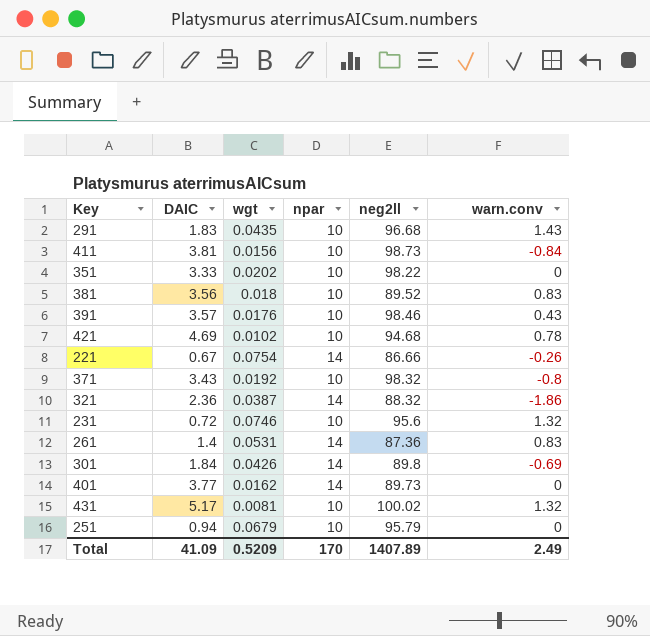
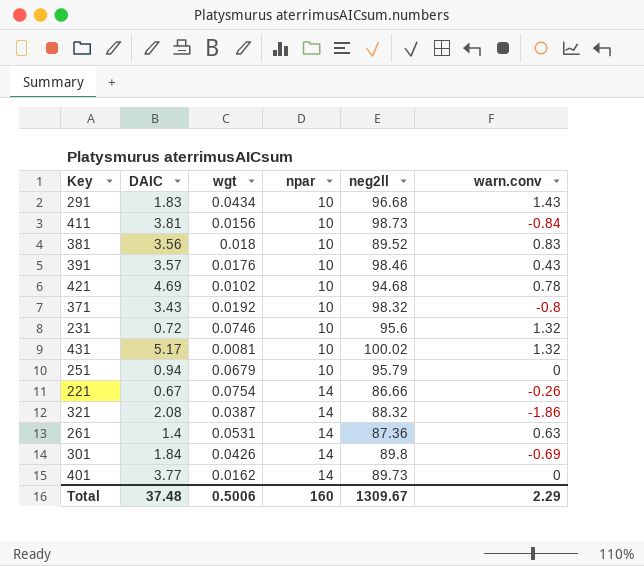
row order: none -> npar ascending
row 351: 3.33 | 0.0202 | 10 | 98.22 | 0 -> none
291 | wgt: 0.0435 -> 0.0434
321 | DAIC: 2.36 -> 2.08
261 | warn.conv: 0.83 -> 0.63
Total | DAIC: 41.09 -> 37.48
Total | wgt: 0.5209 -> 0.5006
Total | npar: 170 -> 160
Total | neg2ll: 1407.89 -> 1309.67
Total | warn.conv: 2.49 -> 2.29

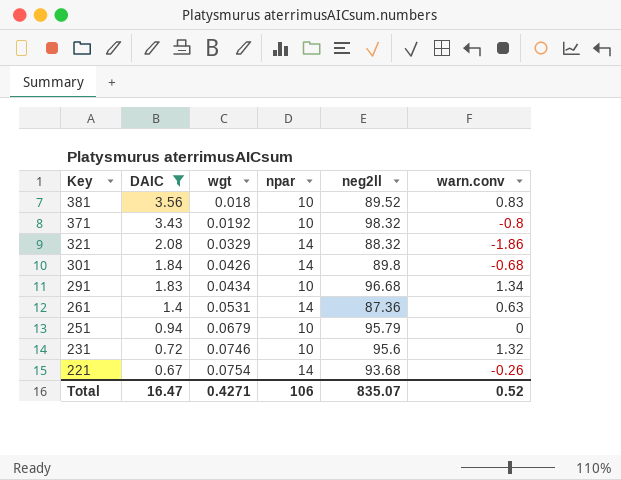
filter: none -> DAIC <= 3.56
row order: npar ascending -> Key descending
321 | wgt: 0.0387 -> 0.0329
301 | warn.conv: -0.69 -> -0.68
291 | warn.conv: 1.43 -> 1.34
221 | neg2ll: 86.66 -> 93.68
Total | DAIC: 37.48 -> 16.47
Total | wgt: 0.5006 -> 0.4271
Total | npar: 160 -> 106
Total | neg2ll: 1309.67 -> 835.07
Total | warn.conv: 2.29 -> 0.52

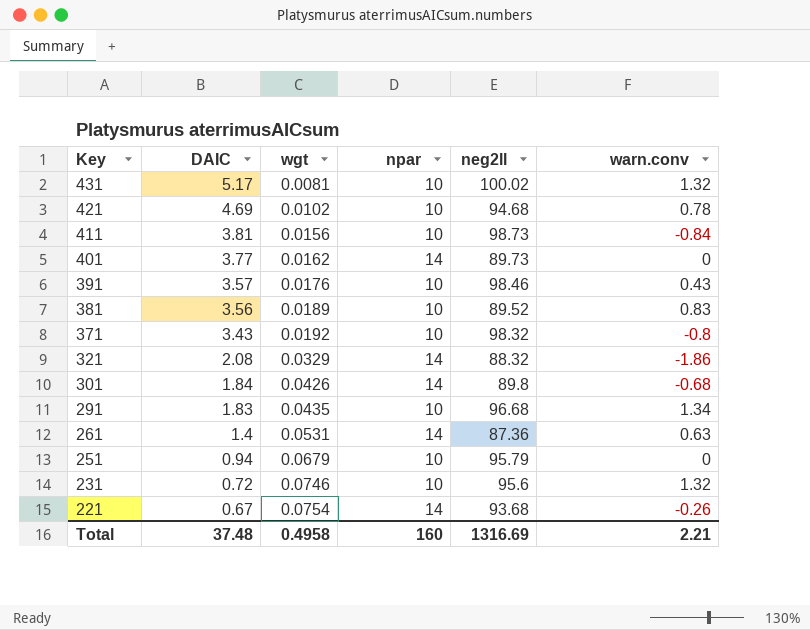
filter: DAIC <= 3.56 -> none
381 | wgt: 0.018 -> 0.0189
291 | wgt: 0.0434 -> 0.0435
Total | DAIC: 16.47 -> 37.48
Total | wgt: 0.4271 -> 0.4958
Total | npar: 106 -> 160
Total | neg2ll: 835.07 -> 1316.69
Total | warn.conv: 0.52 -> 2.21

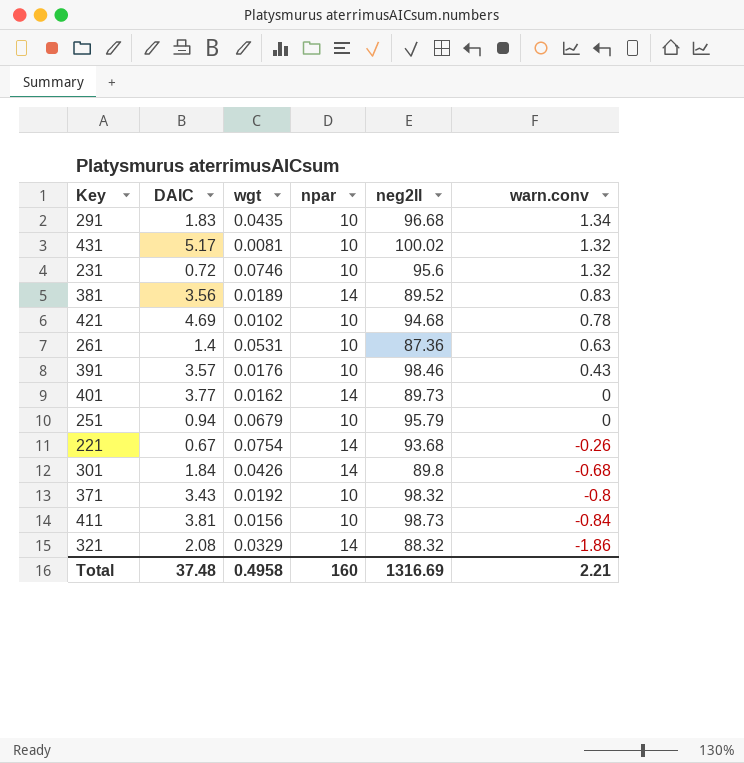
row order: Key descending -> warn.conv descending
381 | npar: 10 -> 14
261 | npar: 14 -> 10

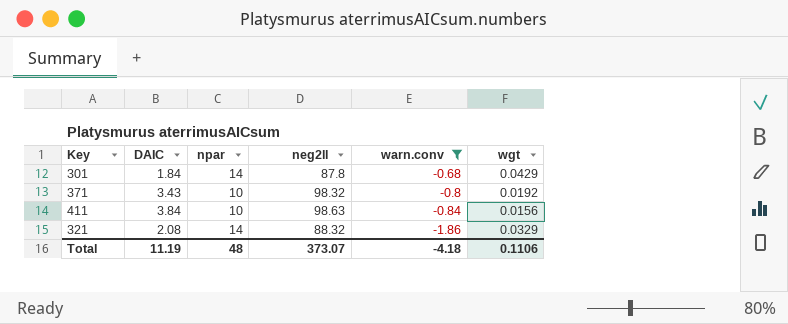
filter: none -> warn.conv <= -0.68
column wgt | position: 3 -> 6
301 | neg2ll: 89.8 -> 87.8
301 | wgt: 0.0426 -> 0.0429
411 | DAIC: 3.81 -> 3.84
411 | neg2ll: 98.73 -> 98.63
Total | DAIC: 37.48 -> 11.19
Total | npar: 160 -> 48
Total | neg2ll: 1316.69 -> 373.07
Total | warn.conv: 2.21 -> -4.18
Total | wgt: 0.4958 -> 0.1106

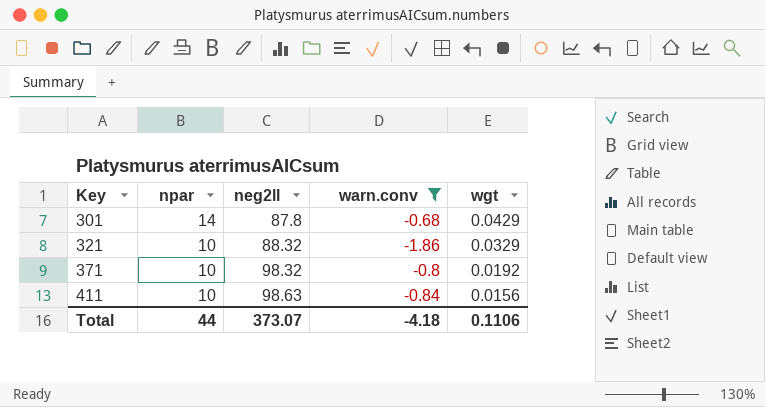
row order: warn.conv descending -> Key ascending
column DAIC | position: 2 -> none
321 | npar: 14 -> 10
Total | npar: 48 -> 44

